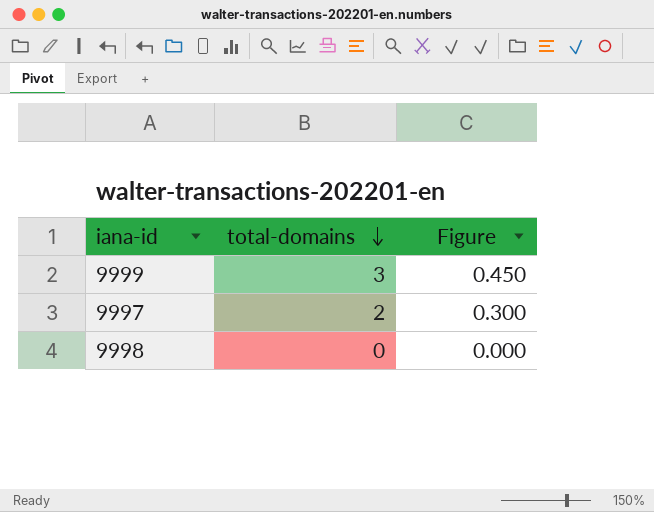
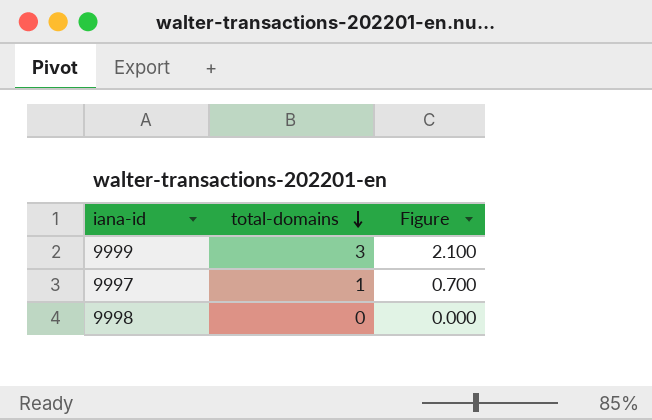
column Figure | formula: [total-domains] * 0.15 -> [total-domains] * 0.7
9997 | total-domains: 2 -> 1

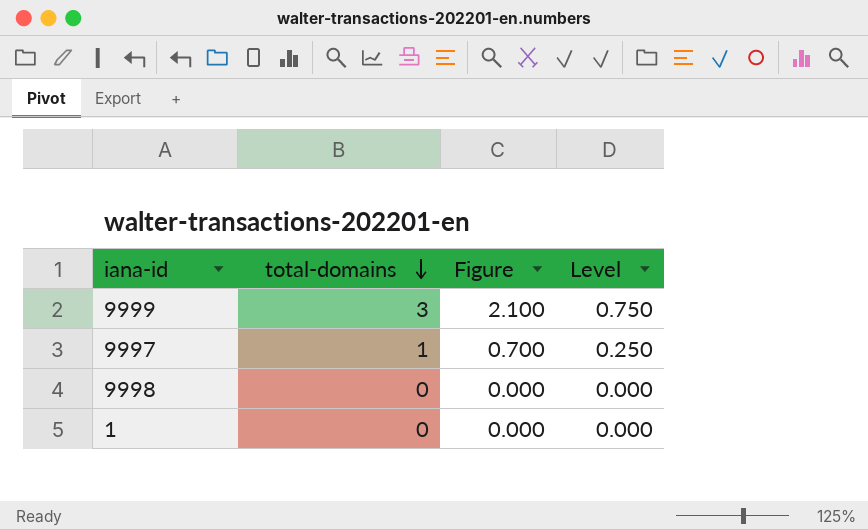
column Level | formula: none -> [total-domains] * 0.25
row 1: none -> 0 | 0.000 | 0.000

